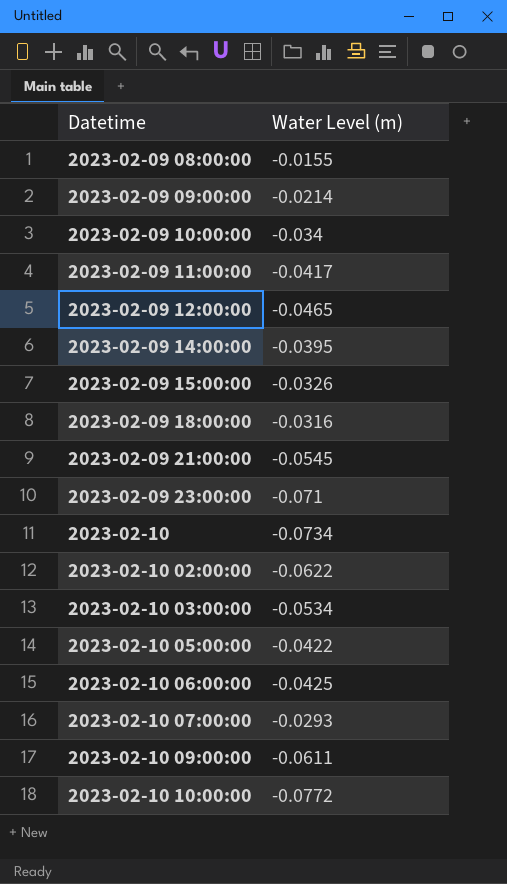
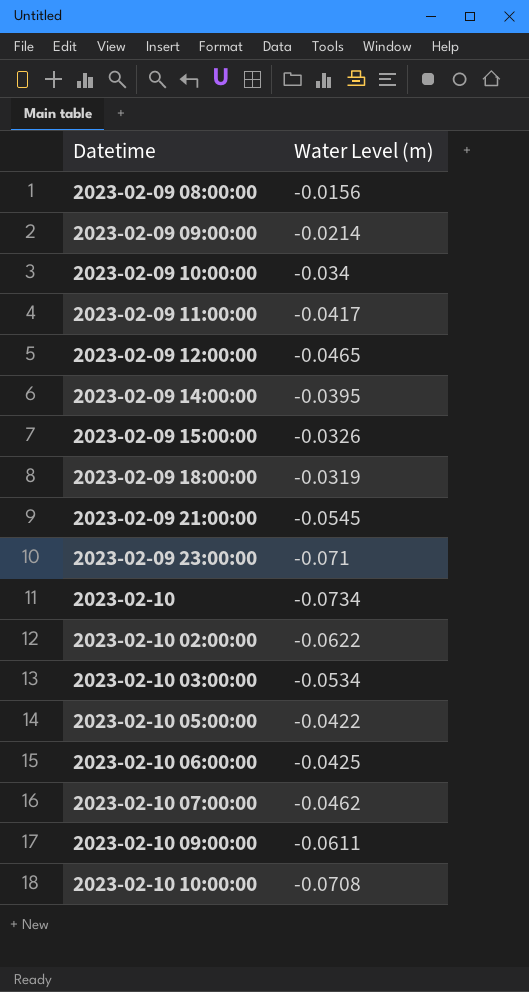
2023-02-09 08:00:00 | Water Level (m): -0.0155 -> -0.0156
2023-02-09 18:00:00 | Water Level (m): -0.0316 -> -0.0319
2023-02-10 07:00:00 | Water Level (m): -0.0293 -> -0.0462
2023-02-10 10:00:00 | Water Level (m): -0.0772 -> -0.0708

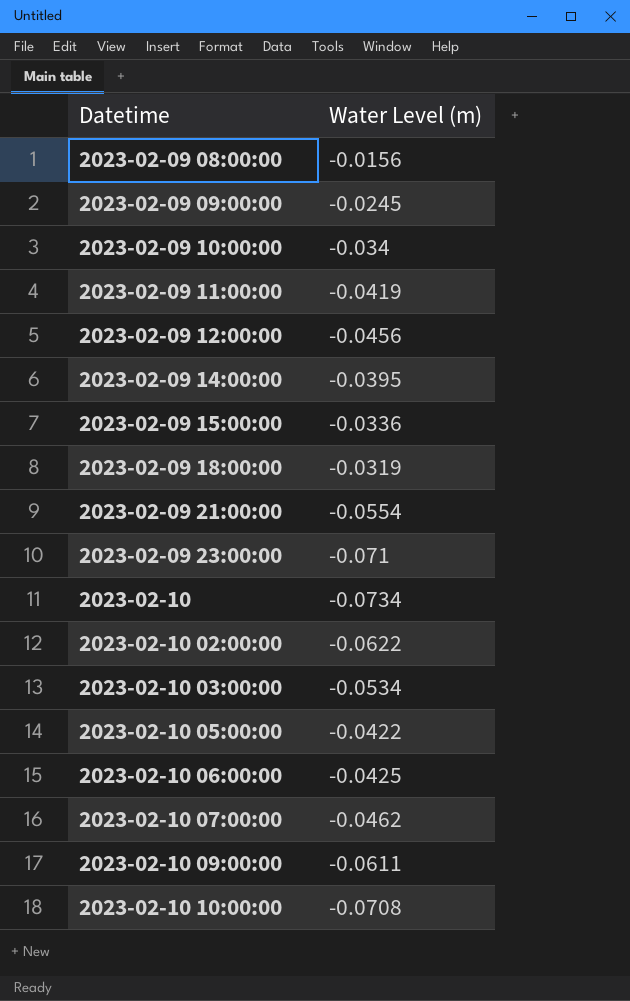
2023-02-09 09:00:00 | Water Level (m): -0.0214 -> -0.0245
2023-02-09 11:00:00 | Water Level (m): -0.0417 -> -0.0419
2023-02-09 12:00:00 | Water Level (m): -0.0465 -> -0.0456
2023-02-09 15:00:00 | Water Level (m): -0.0326 -> -0.0336
2023-02-09 21:00:00 | Water Level (m): -0.0545 -> -0.0554

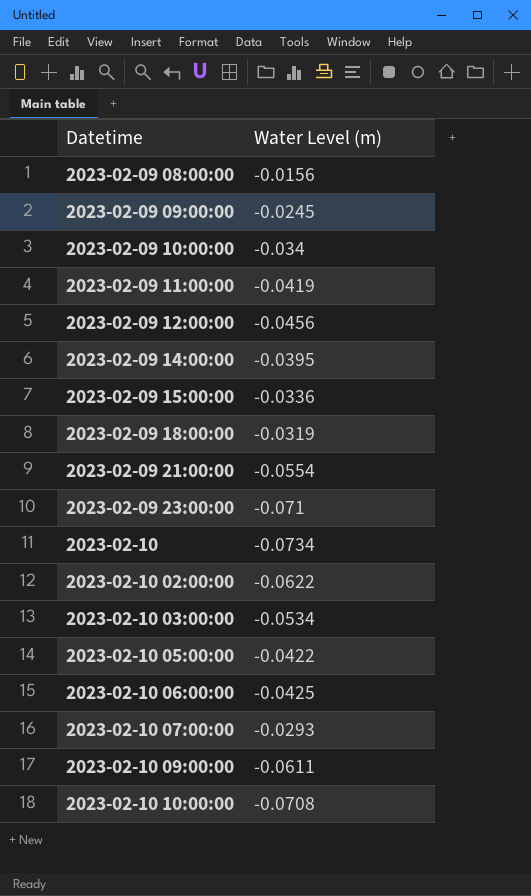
2023-02-10 07:00:00 | Water Level (m): -0.0462 -> -0.0293

